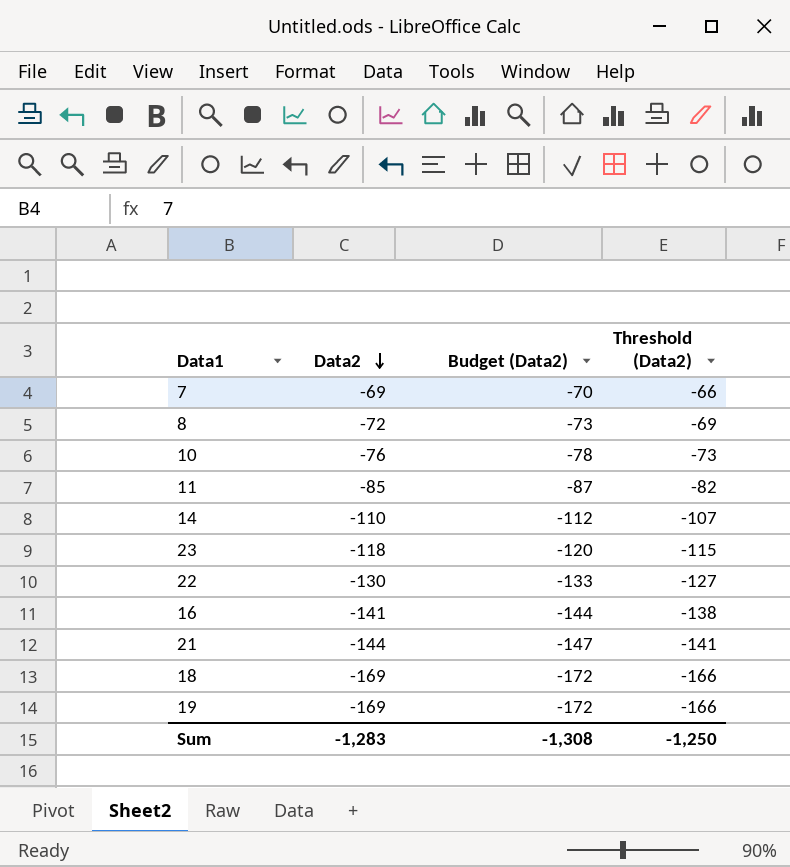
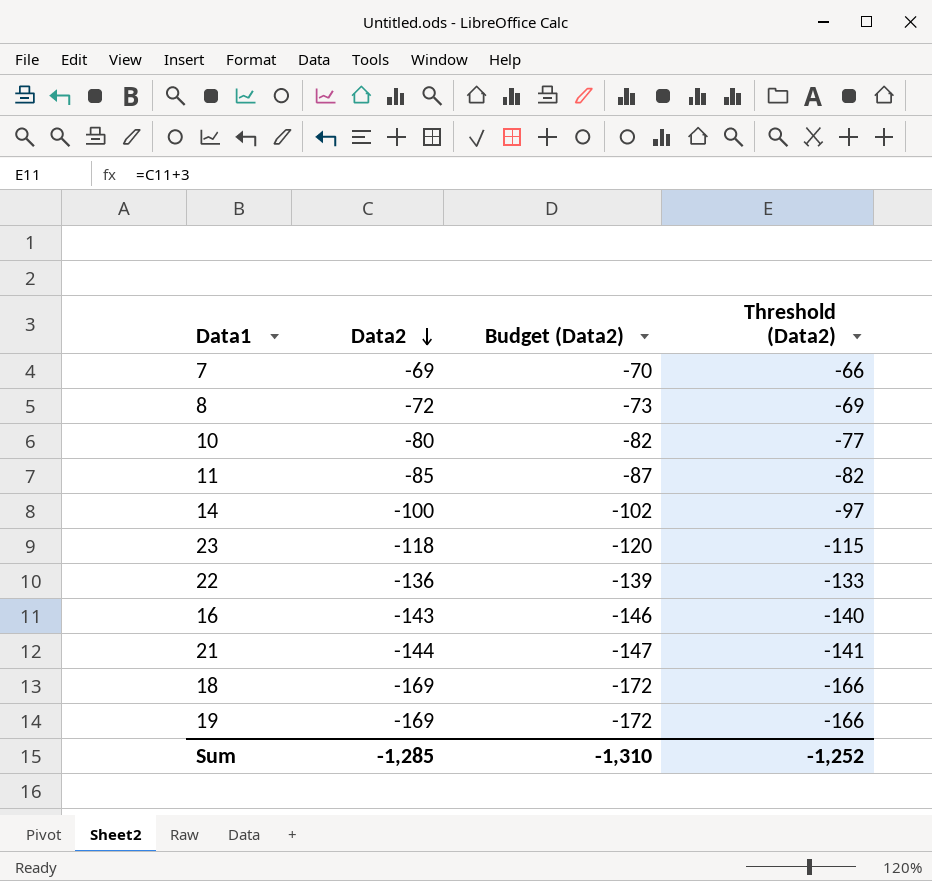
10 | Data2: -76 -> -80
10 | Budget (Data2): -78 -> -82
10 | Threshold (Data2): -73 -> -77
14 | Data2: -110 -> -100
14 | Budget (Data2): -112 -> -102
14 | Threshold (Data2): -107 -> -97
22 | Data2: -130 -> -136
22 | Budget (Data2): -133 -> -139
22 | Threshold (Data2): -127 -> -133
16 | Data2: -141 -> -143
16 | Budget (Data2): -144 -> -146
16 | Threshold (Data2): -138 -> -140
Sum | Data2: -1,283 -> -1,285
Sum | Budget (Data2): -1,308 -> -1,310
Sum | Threshold (Data2): -1,250 -> -1,252

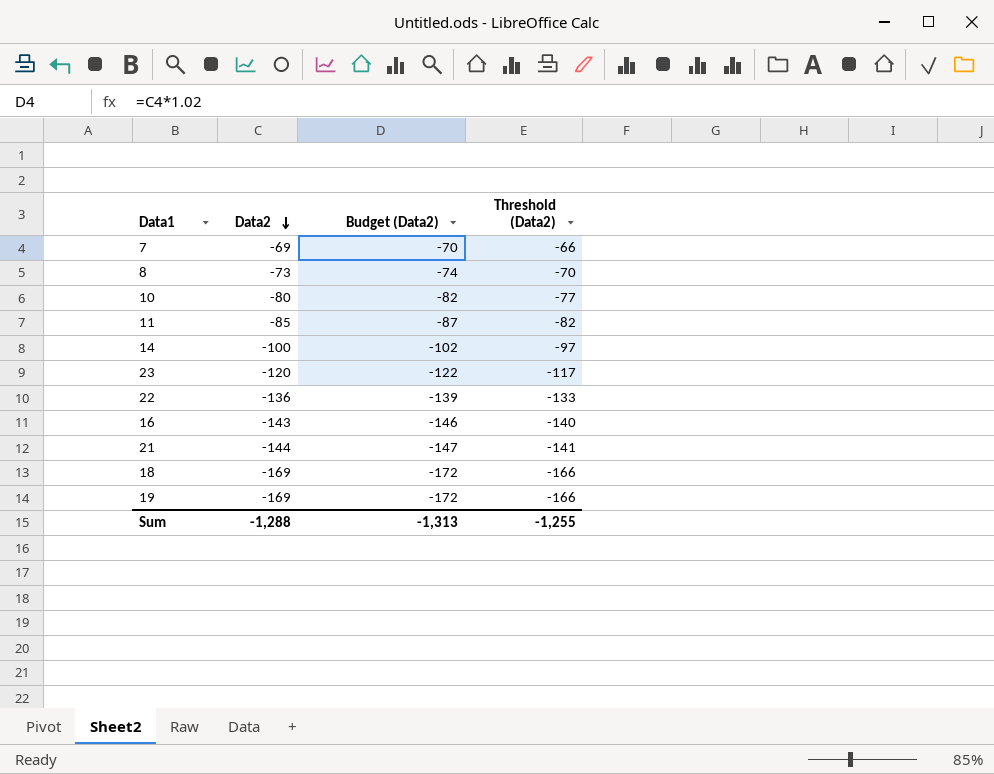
8 | Data2: -72 -> -73
8 | Budget (Data2): -73 -> -74
8 | Threshold (Data2): -69 -> -70
23 | Data2: -118 -> -120
23 | Budget (Data2): -120 -> -122
23 | Threshold (Data2): -115 -> -117
Sum | Data2: -1,285 -> -1,288
Sum | Budget (Data2): -1,310 -> -1,313
Sum | Threshold (Data2): -1,252 -> -1,255

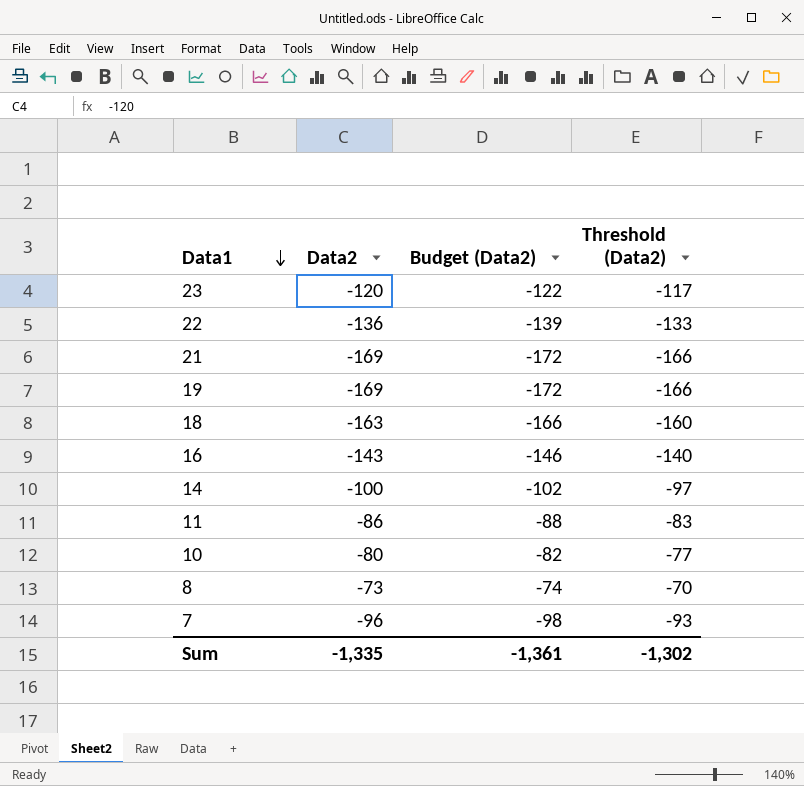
row order: Data2 descending -> Data1 descending
21 | Data2: -144 -> -169
21 | Budget (Data2): -147 -> -172
21 | Threshold (Data2): -141 -> -166
18 | Data2: -169 -> -163
18 | Budget (Data2): -172 -> -166
18 | Threshold (Data2): -166 -> -160
11 | Data2: -85 -> -86
11 | Budget (Data2): -87 -> -88
11 | Threshold (Data2): -82 -> -83
7 | Data2: -69 -> -96
7 | Budget (Data2): -70 -> -98
7 | Threshold (Data2): -66 -> -93
Sum | Data2: -1,288 -> -1,335
Sum | Budget (Data2): -1,313 -> -1,361
Sum | Threshold (Data2): -1,255 -> -1,302

